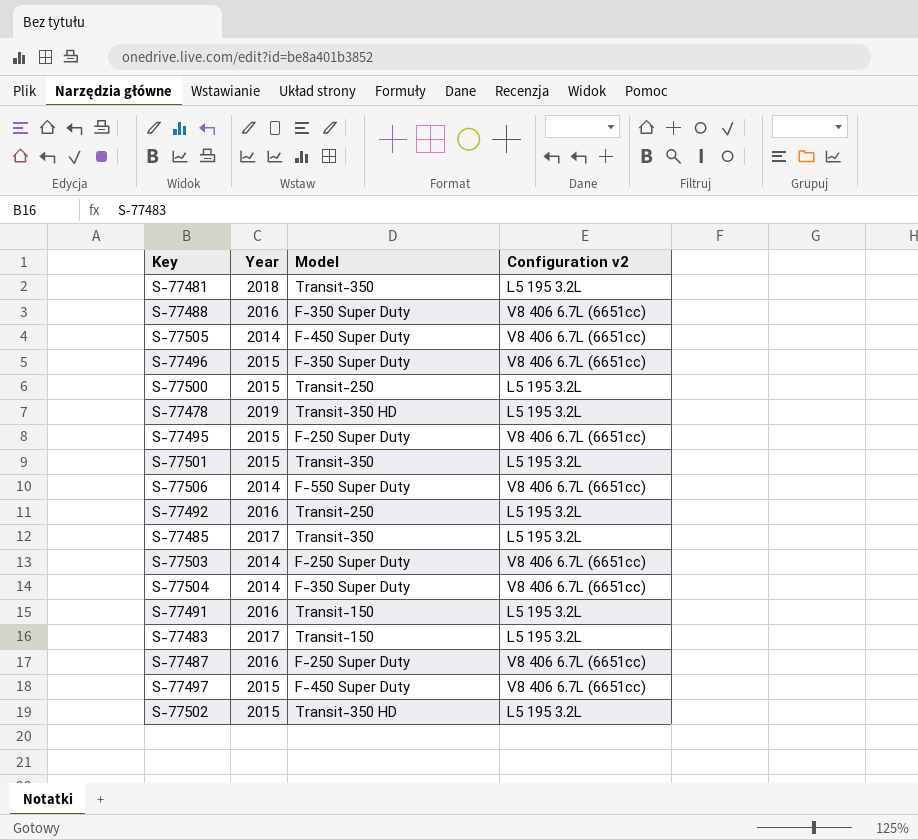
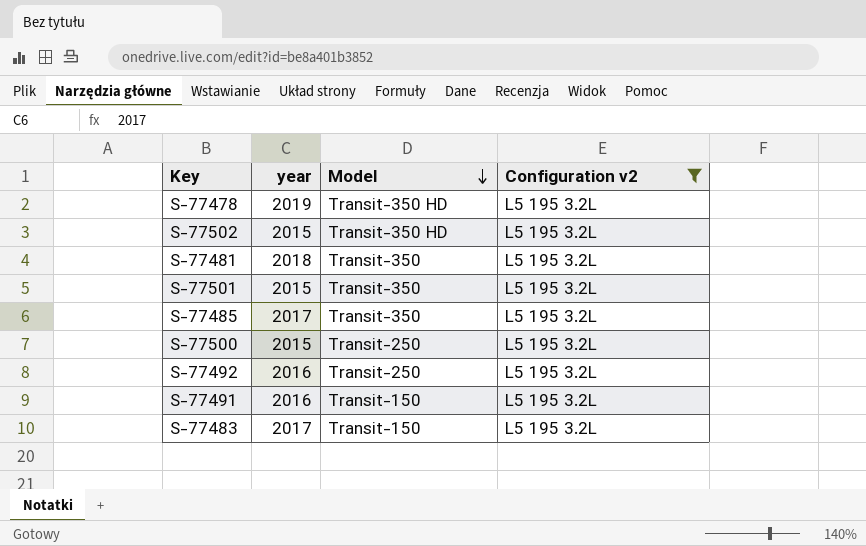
filter: none -> Configuration v2 = L5 195 3.2L
row order: none -> Model descending
column name: Year -> year

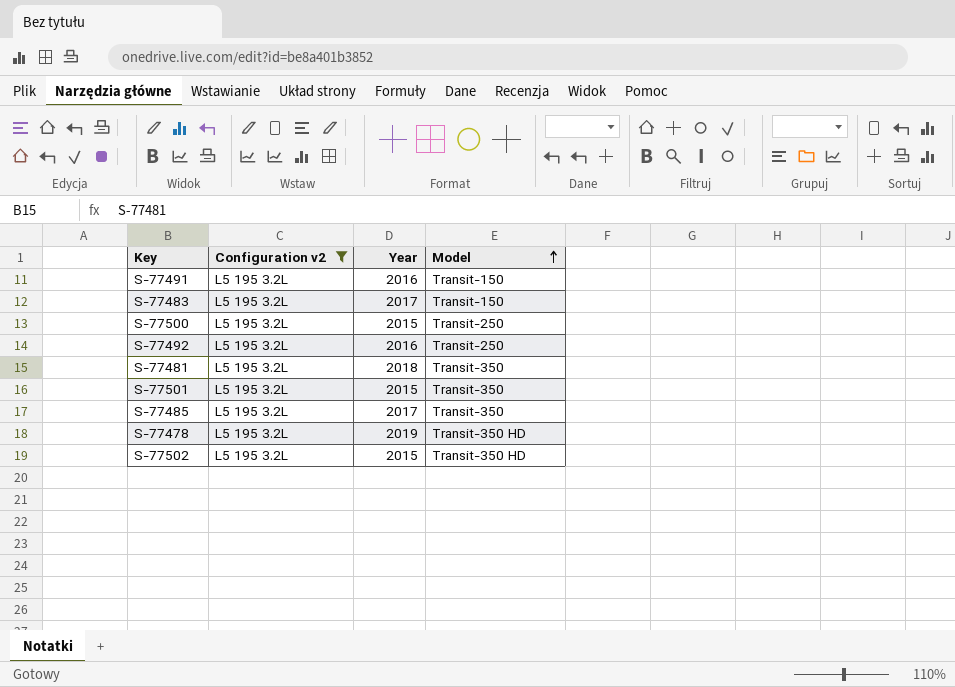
row order: Model descending -> Model ascending
column Configuration v2 | position: 4 -> 2
column name: year -> Year

